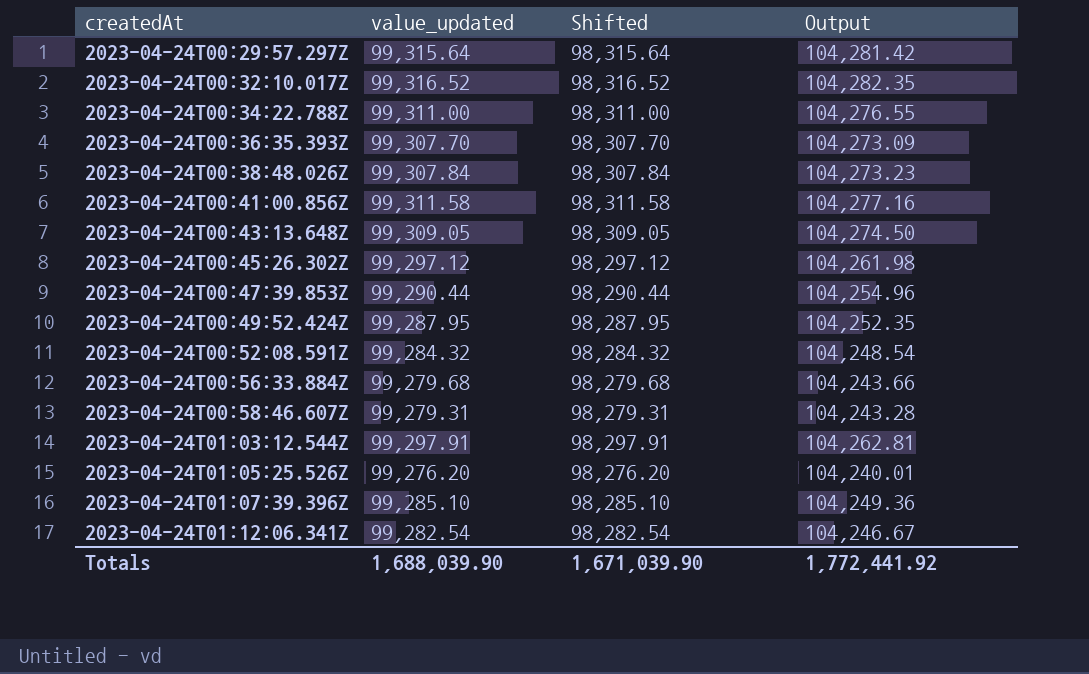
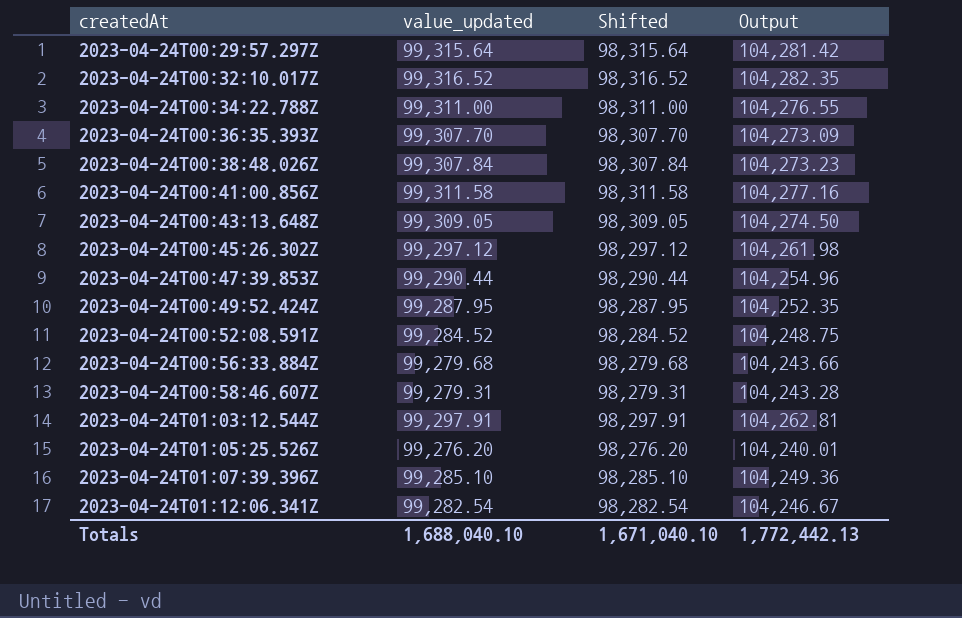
2023-04-24T00:52:08.591Z | value_updated: 99,284.32 -> 99,284.52
2023-04-24T00:52:08.591Z | Shifted: 98,284.32 -> 98,284.52
2023-04-24T00:52:08.591Z | Output: 104,248.54 -> 104,248.75
Totals | value_updated: 1,688,039.90 -> 1,688,040.10
Totals | Shifted: 1,671,039.90 -> 1,671,040.10
Totals | Output: 1,772,441.92 -> 1,772,442.13

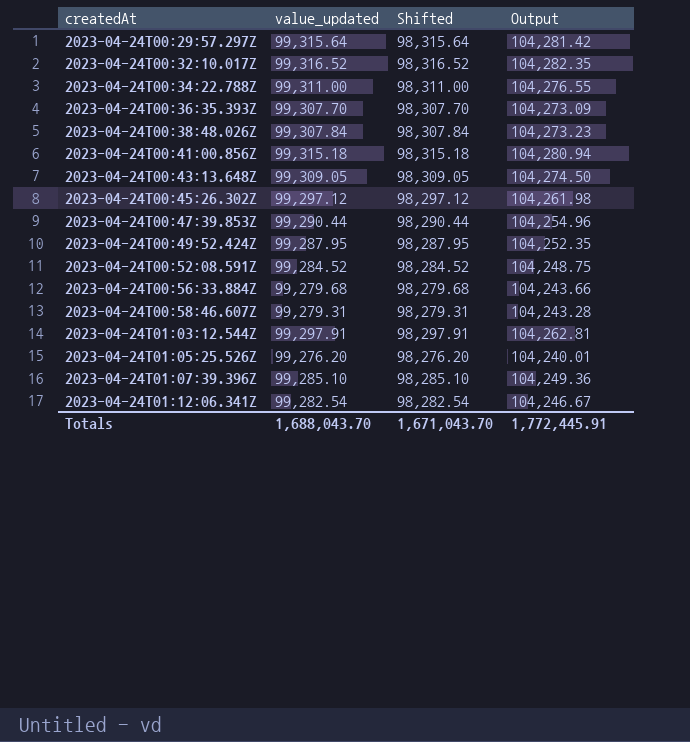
2023-04-24T00:41:00.856Z | value_updated: 99,311.58 -> 99,315.18
2023-04-24T00:41:00.856Z | Shifted: 98,311.58 -> 98,315.18
2023-04-24T00:41:00.856Z | Output: 104,277.16 -> 104,280.94
Totals | value_updated: 1,688,040.10 -> 1,688,043.70
Totals | Shifted: 1,671,040.10 -> 1,671,043.70
Totals | Output: 1,772,442.13 -> 1,772,445.91

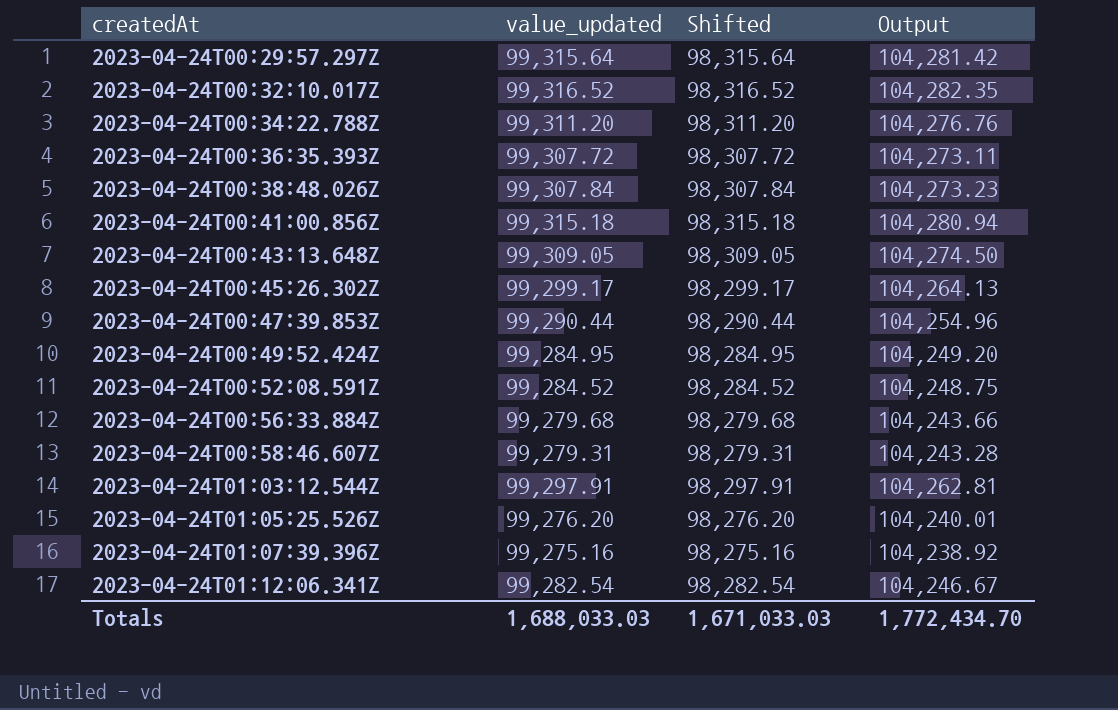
2023-04-24T00:34:22.788Z | value_updated: 99,311.00 -> 99,311.20
2023-04-24T00:34:22.788Z | Shifted: 98,311.00 -> 98,311.20
2023-04-24T00:34:22.788Z | Output: 104,276.55 -> 104,276.76
2023-04-24T00:36:35.393Z | value_updated: 99,307.70 -> 99,307.72
2023-04-24T00:36:35.393Z | Shifted: 98,307.70 -> 98,307.72
2023-04-24T00:36:35.393Z | Output: 104,273.09 -> 104,273.11
2023-04-24T00:45:26.302Z | value_updated: 99,297.12 -> 99,299.17
2023-04-24T00:45:26.302Z | Shifted: 98,297.12 -> 98,299.17
2023-04-24T00:45:26.302Z | Output: 104,261.98 -> 104,264.13
2023-04-24T00:49:52.424Z | value_updated: 99,287.95 -> 99,284.95
2023-04-24T00:49:52.424Z | Shifted: 98,287.95 -> 98,284.95
2023-04-24T00:49:52.424Z | Output: 104,252.35 -> 104,249.20
2023-04-24T01:07:39.396Z | value_updated: 99,285.10 -> 99,275.16
2023-04-24T01:07:39.396Z | Shifted: 98,285.10 -> 98,275.16
2023-04-24T01:07:39.396Z | Output: 104,249.36 -> 104,238.92
Totals | value_updated: 1,688,043.70 -> 1,688,033.03
Totals | Shifted: 1,671,043.70 -> 1,671,033.03
Totals | Output: 1,772,445.91 -> 1,772,434.70

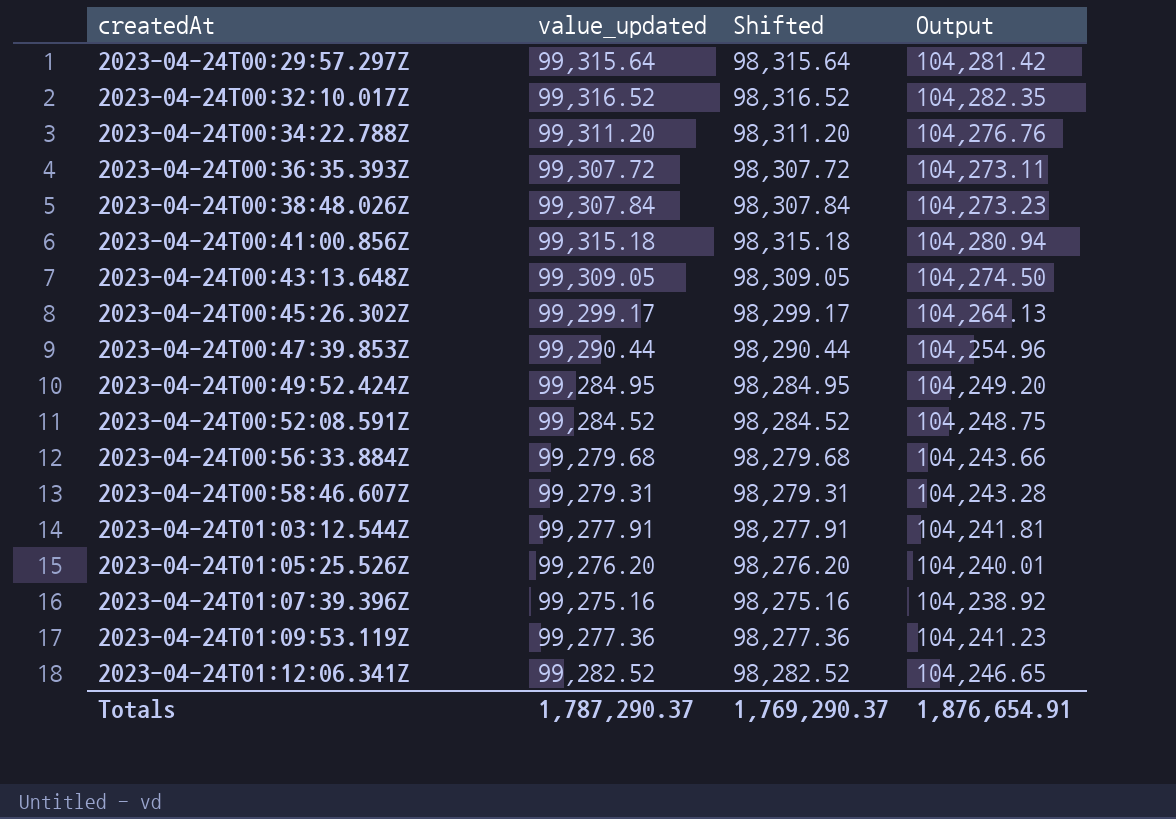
2023-04-24T01:03:12.544Z | value_updated: 99,297.91 -> 99,277.91
2023-04-24T01:03:12.544Z | Shifted: 98,297.91 -> 98,277.91
2023-04-24T01:03:12.544Z | Output: 104,262.81 -> 104,241.81
row 2023-04-24T01:09:53.119Z: none -> 99,277.36 | 98,277.36 | 104,241.23
2023-04-24T01:12:06.341Z | value_updated: 99,282.54 -> 99,282.52
2023-04-24T01:12:06.341Z | Shifted: 98,282.54 -> 98,282.52
2023-04-24T01:12:06.341Z | Output: 104,246.67 -> 104,246.65
Totals | value_updated: 1,688,033.03 -> 1,787,290.37
Totals | Shifted: 1,671,033.03 -> 1,769,290.37
Totals | Output: 1,772,434.70 -> 1,876,654.91

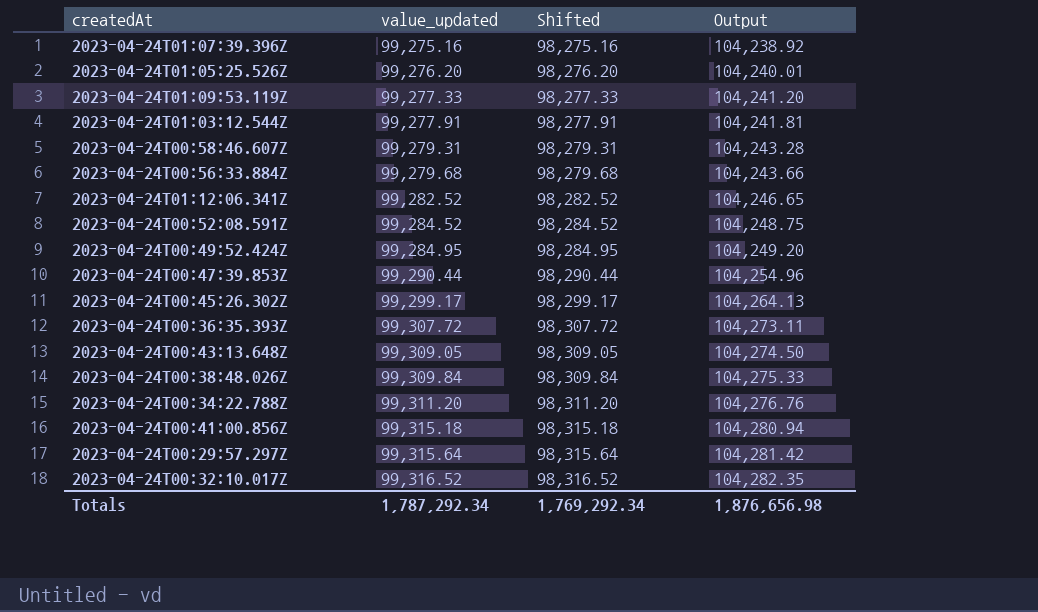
row order: createdAt ascending -> value_updated ascending
2023-04-24T01:09:53.119Z | value_updated: 99,277.36 -> 99,277.33
2023-04-24T01:09:53.119Z | Shifted: 98,277.36 -> 98,277.33
2023-04-24T01:09:53.119Z | Output: 104,241.23 -> 104,241.20
2023-04-24T00:38:48.026Z | value_updated: 99,307.84 -> 99,309.84
2023-04-24T00:38:48.026Z | Shifted: 98,307.84 -> 98,309.84
2023-04-24T00:38:48.026Z | Output: 104,273.23 -> 104,275.33
Totals | value_updated: 1,787,290.37 -> 1,787,292.34
Totals | Shifted: 1,769,290.37 -> 1,769,292.34
Totals | Output: 1,876,654.91 -> 1,876,656.98

